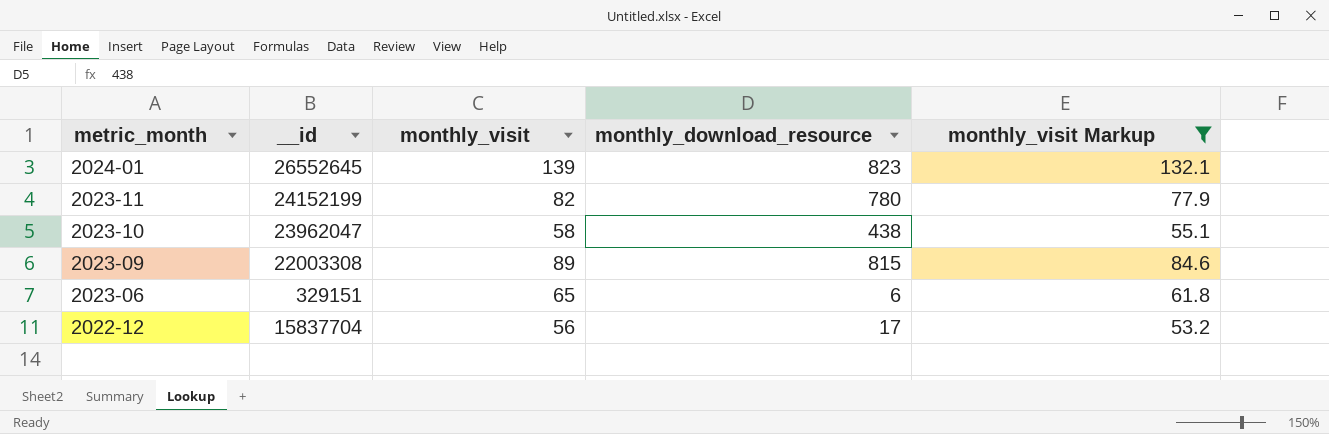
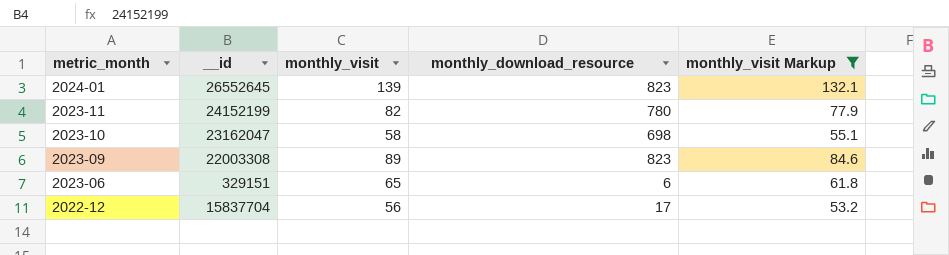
2023-10 | __id: 23962047 -> 23162047
2023-10 | monthly_download_resource: 438 -> 698
2023-09 | monthly_download_resource: 815 -> 823

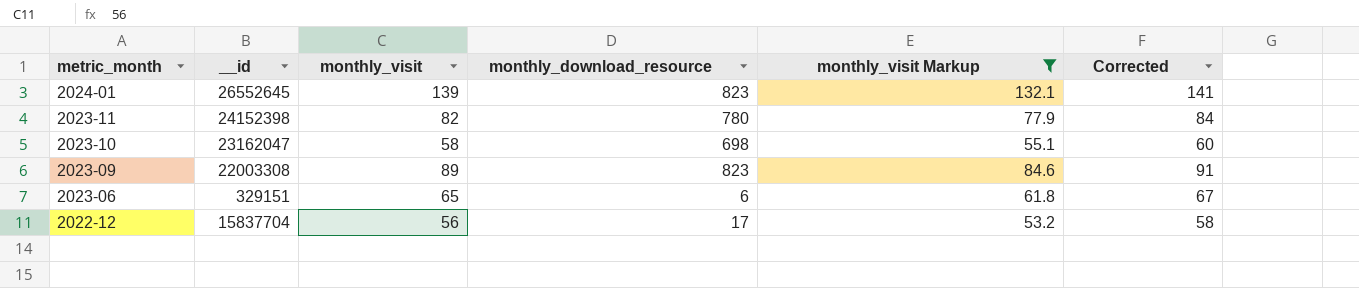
column Corrected | formula: none -> [monthly_visit] + 2
2023-11 | __id: 24152199 -> 24152398

